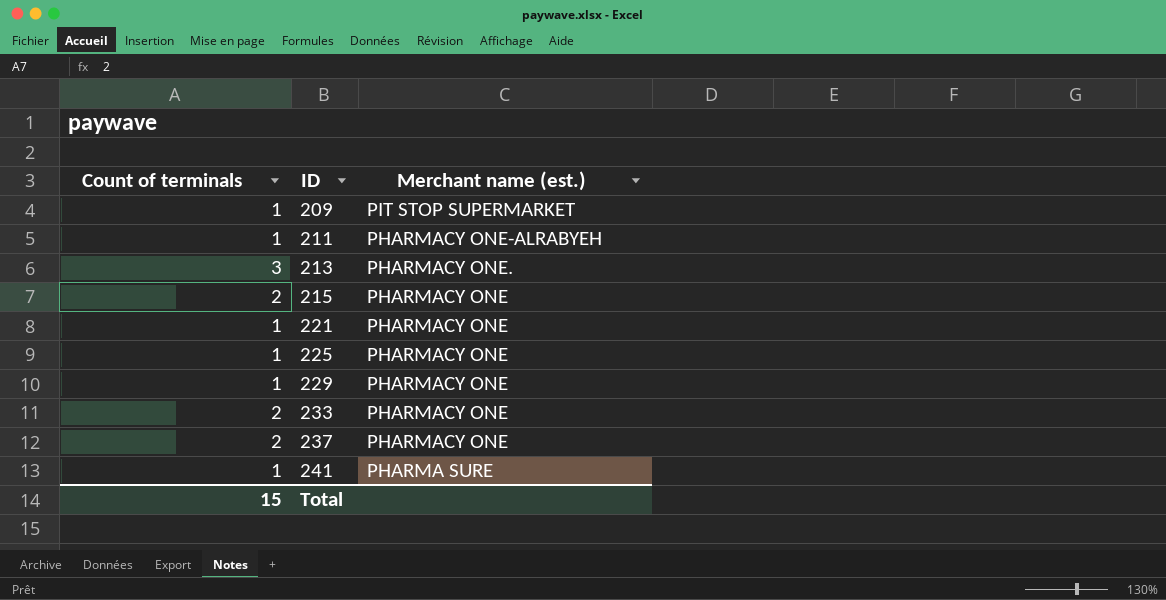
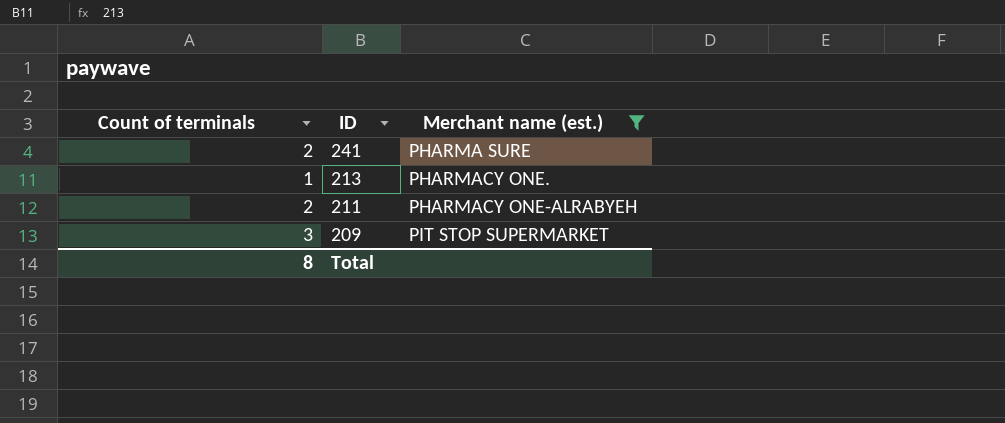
filter: none -> Merchant name (est.) != PHARMACY ONE
row order: ID ascending -> ID descending
241 | Count of terminals: 1 -> 2
213 | Count of terminals: 3 -> 1
211 | Count of terminals: 1 -> 2
209 | Count of terminals: 1 -> 3
Total | Count of terminals: 15 -> 8

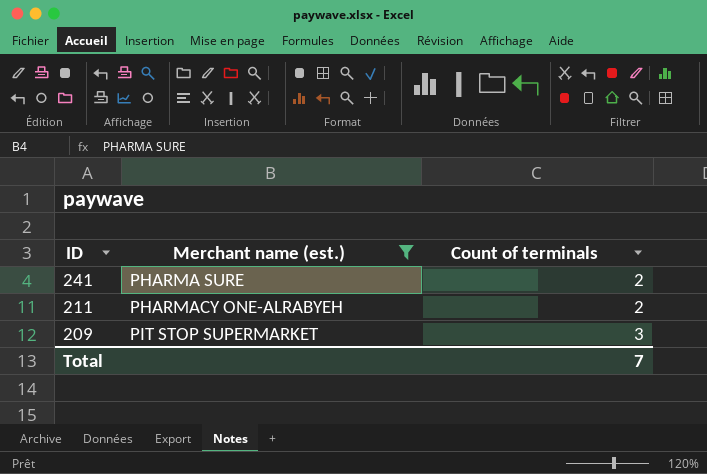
column Count of terminals | position: 1 -> 3
row 213: 1 | PHARMACY ONE. -> none
Total | Count of terminals: 8 -> 7

